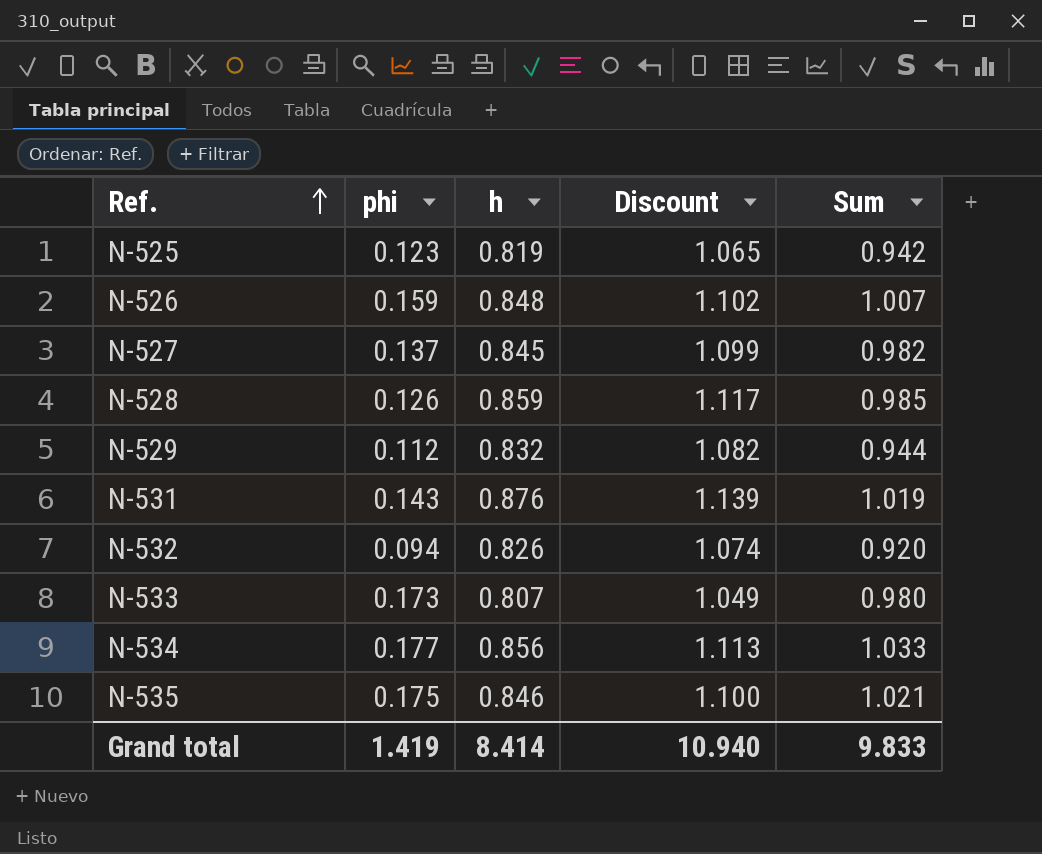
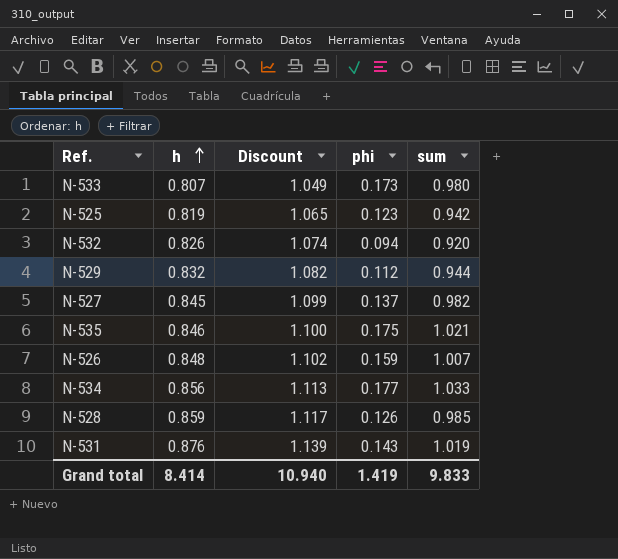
row order: Ref. ascending -> h ascending
column phi | position: 2 -> 4
column name: Sum -> sum

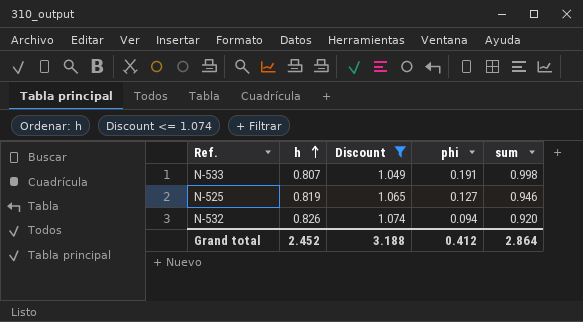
filter: none -> Discount <= 1.074
N-533 | phi: 0.173 -> 0.191
N-533 | sum: 0.980 -> 0.998
N-525 | phi: 0.123 -> 0.127
N-525 | sum: 0.942 -> 0.946
Grand total | h: 8.414 -> 2.452
Grand total | Discount: 10.940 -> 3.188
Grand total | phi: 1.419 -> 0.412
Grand total | sum: 9.833 -> 2.864

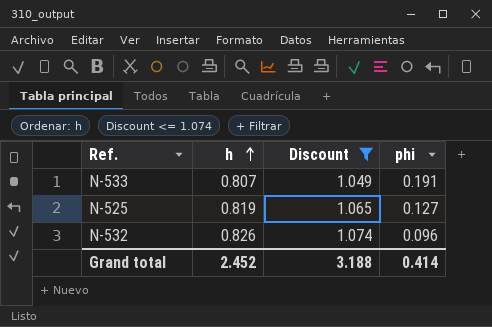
column sum | formula: [h] + [phi] -> none
N-532 | phi: 0.094 -> 0.096
Grand total | phi: 0.412 -> 0.414

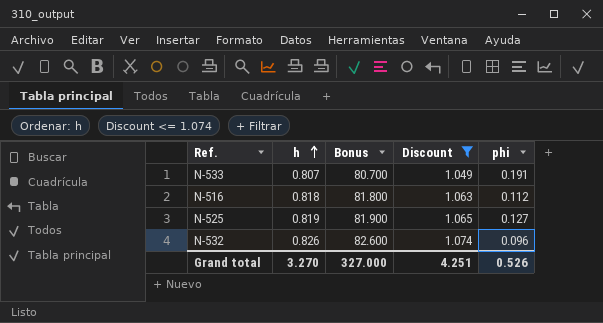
column Bonus | formula: none -> [h] * 100
row N-516: none -> 0.818 | 81.800 | 1.063 | 0.112
Grand total | h: 2.452 -> 3.270
Grand total | Discount: 3.188 -> 4.251
Grand total | phi: 0.414 -> 0.526

